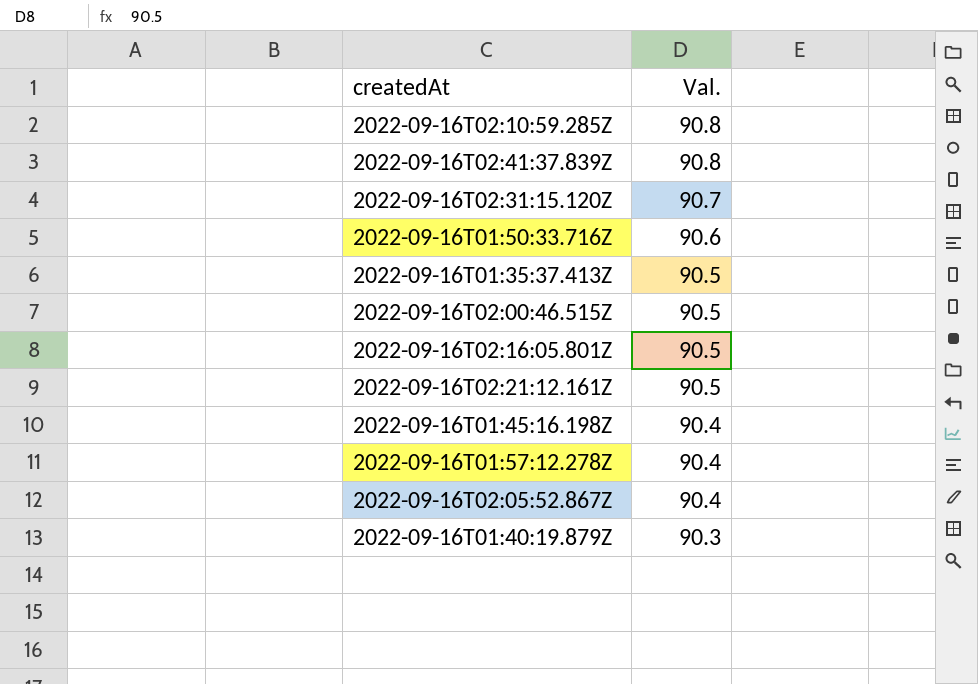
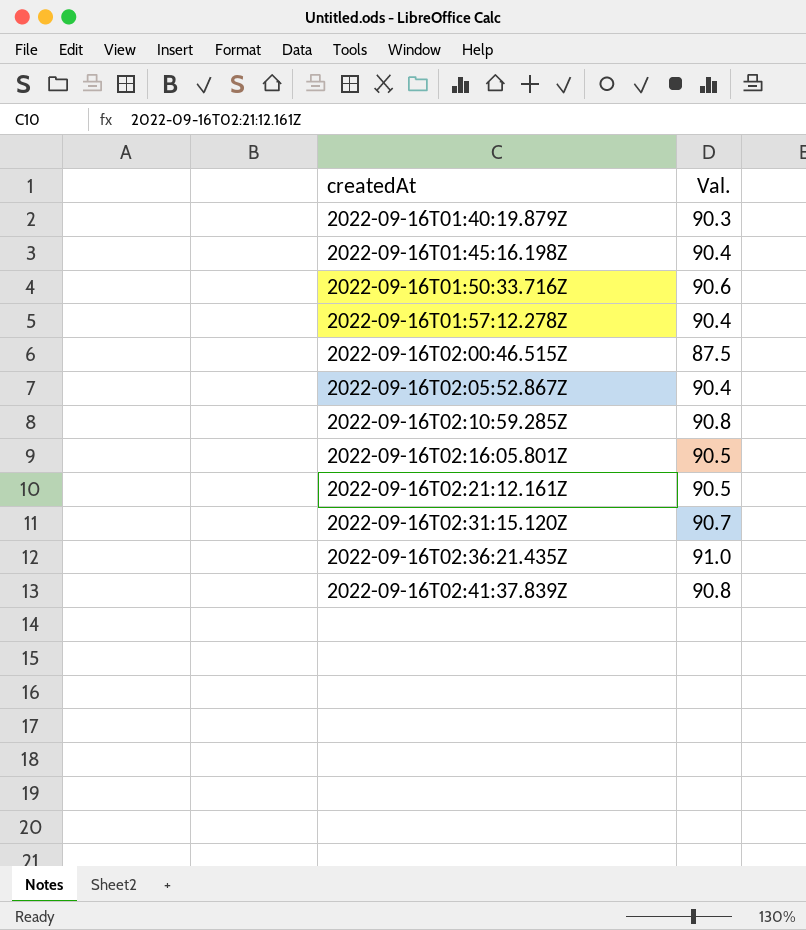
row order: Val. descending -> createdAt ascending
row 2022-09-16T01:35:37.413Z: 90.5 -> none
2022-09-16T02:00:46.515Z | Val.: 90.5 -> 87.5
row 2022-09-16T02:36:21.435Z: none -> 91.0

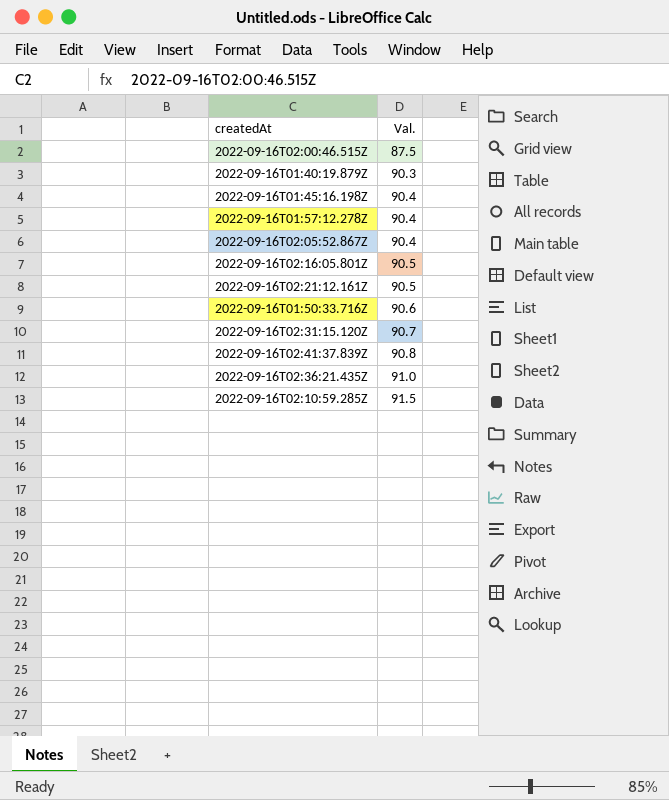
row order: createdAt ascending -> Val. ascending
2022-09-16T02:10:59.285Z | Val.: 90.8 -> 91.5

